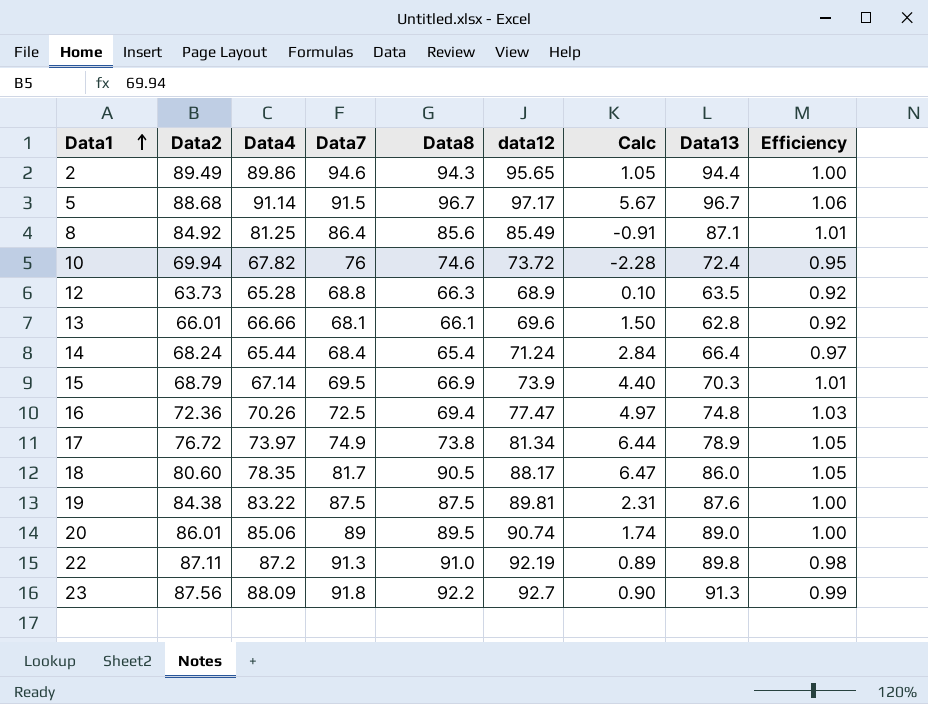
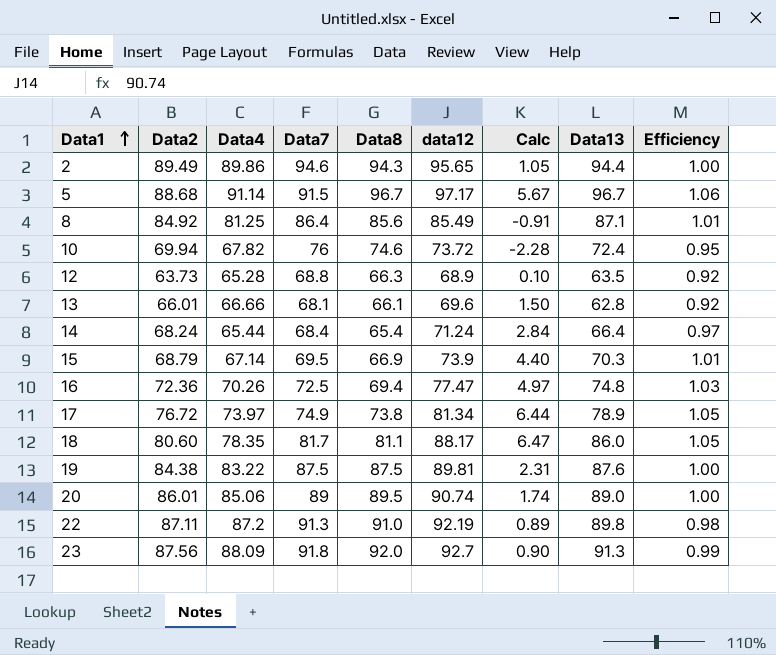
18 | Data8: 90.5 -> 81.1
23 | Data8: 92.2 -> 92.0

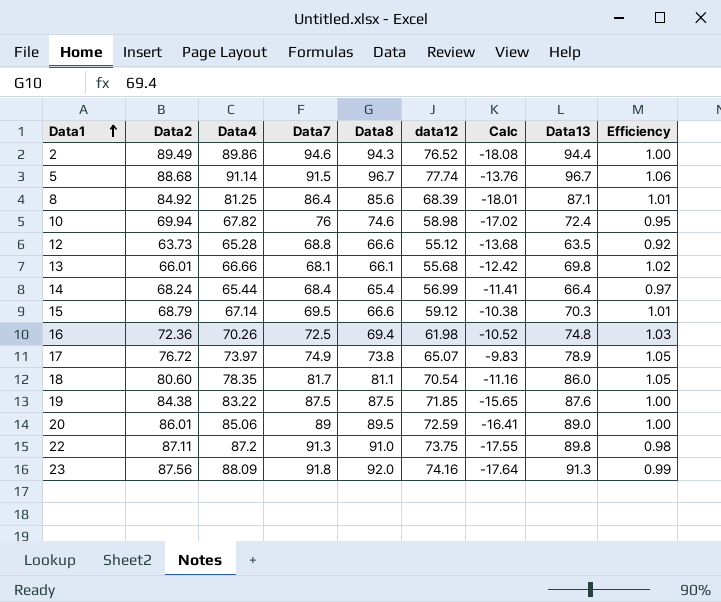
2 | data12: 95.65 -> 76.52
2 | Calc: 1.05 -> -18.08
5 | data12: 97.17 -> 77.74
5 | Calc: 5.67 -> -13.76
8 | data12: 85.49 -> 68.39
8 | Calc: -0.91 -> -18.01
10 | data12: 73.72 -> 58.98
10 | Calc: -2.28 -> -17.02
12 | Data8: 66.3 -> 66.6
12 | data12: 68.9 -> 55.12
12 | Calc: 0.10 -> -13.68
13 | data12: 69.6 -> 55.68
13 | Calc: 1.50 -> -12.42
13 | Data13: 62.8 -> 69.8
13 | Efficiency: 0.92 -> 1.02
14 | data12: 71.24 -> 56.99
14 | Calc: 2.84 -> -11.41
15 | Data8: 66.9 -> 66.6
15 | data12: 73.9 -> 59.12
15 | Calc: 4.40 -> -10.38
16 | data12: 77.47 -> 61.98
16 | Calc: 4.97 -> -10.52
17 | data12: 81.34 -> 65.07
17 | Calc: 6.44 -> -9.83
18 | data12: 88.17 -> 70.54
18 | Calc: 6.47 -> -11.16
19 | data12: 89.81 -> 71.85
19 | Calc: 2.31 -> -15.65
20 | data12: 90.74 -> 72.59
20 | Calc: 1.74 -> -16.41
22 | data12: 92.19 -> 73.75
22 | Calc: 0.89 -> -17.55
23 | data12: 92.7 -> 74.16
23 | Calc: 0.90 -> -17.64

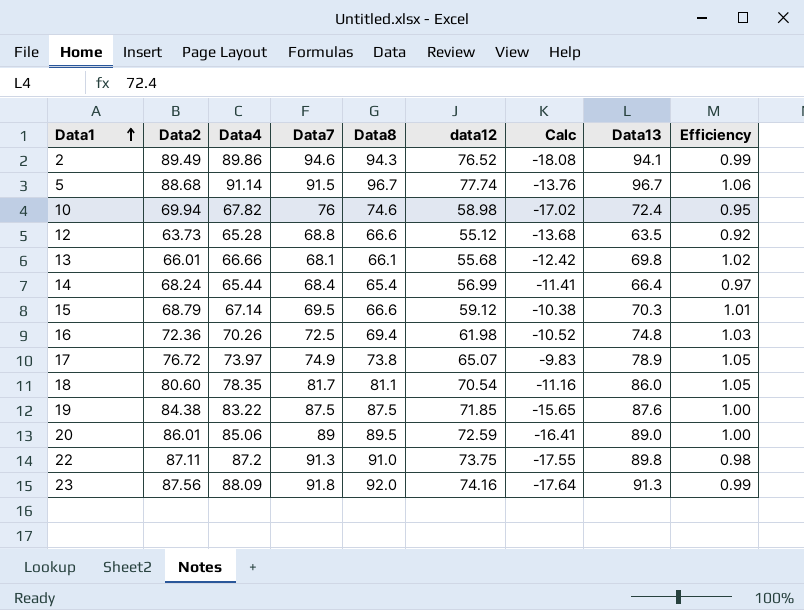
row 8: 84.92 | 81.25 | 86.4 | 85.6 | 68.39 | -18.01 | 87.1 | 1.01 -> none
2 | Data13: 94.4 -> 94.1
2 | Efficiency: 1.00 -> 0.99

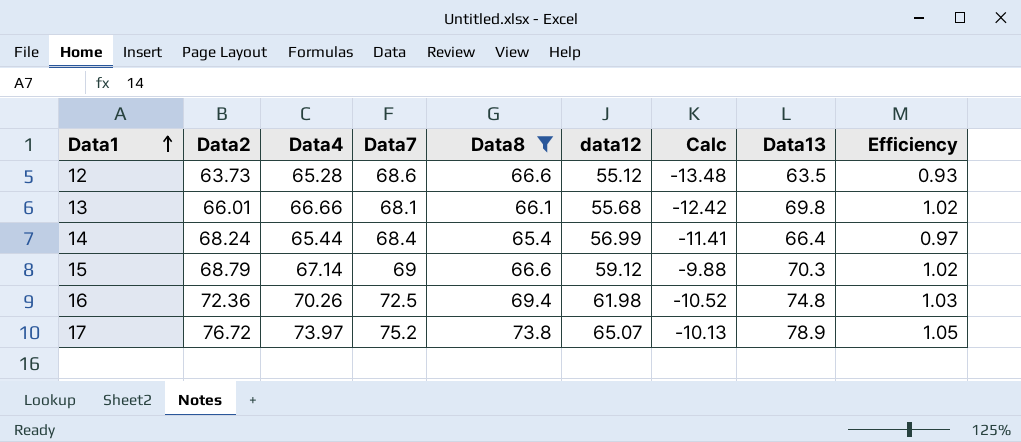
filter: none -> Data8 <= 73.8
12 | Data7: 68.8 -> 68.6
12 | Calc: -13.68 -> -13.48
12 | Efficiency: 0.92 -> 0.93
15 | Data7: 69.5 -> 69
15 | Calc: -10.38 -> -9.88
15 | Efficiency: 1.01 -> 1.02
17 | Data7: 74.9 -> 75.2
17 | Calc: -9.83 -> -10.13

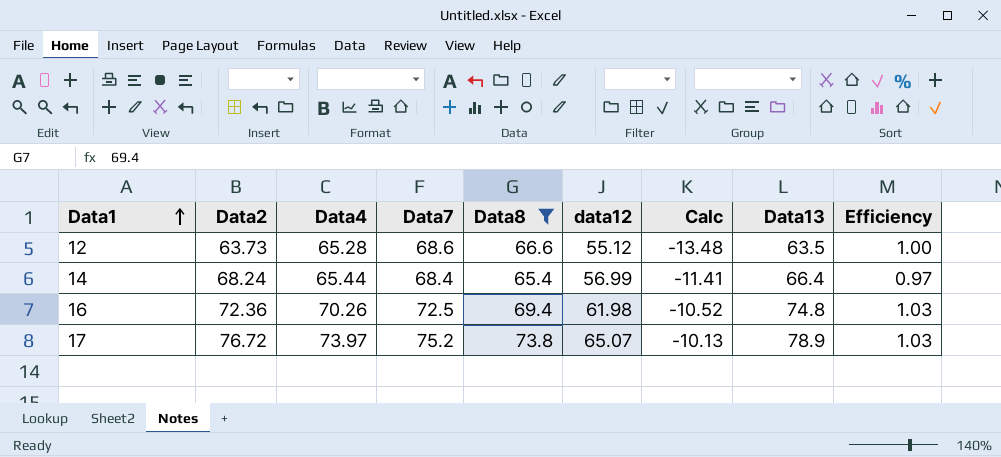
column Efficiency | formula: [Data13] / [Data7] -> [Data13] / [Data2]
row 13: 66.01 | 66.66 | 68.1 | 66.1 | 55.68 | -12.42 | 69.8 | 1.02 -> none
row 15: 68.79 | 67.14 | 69 | 66.6 | 59.12 | -9.88 | 70.3 | 1.02 -> none

